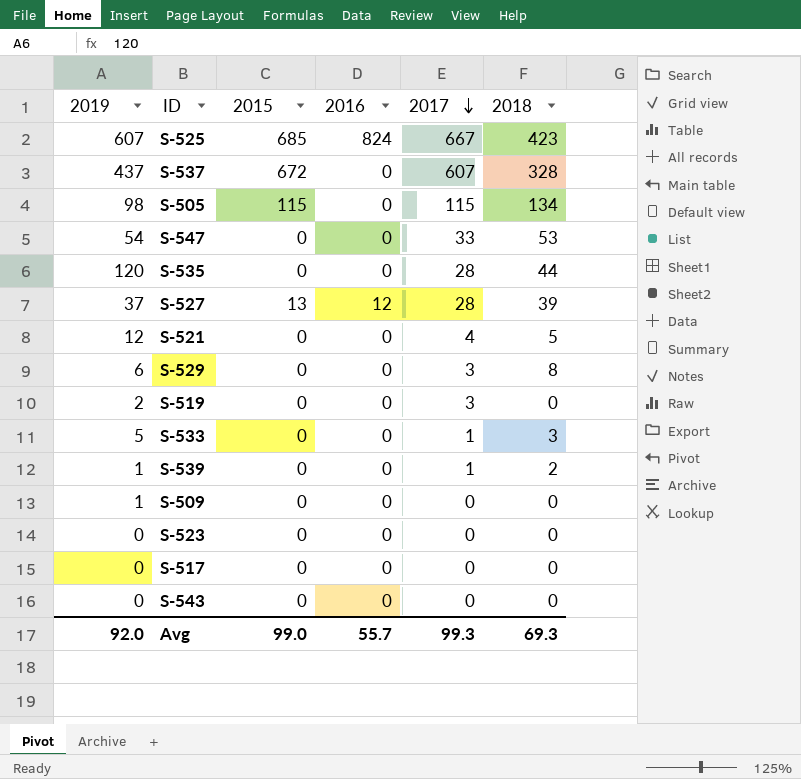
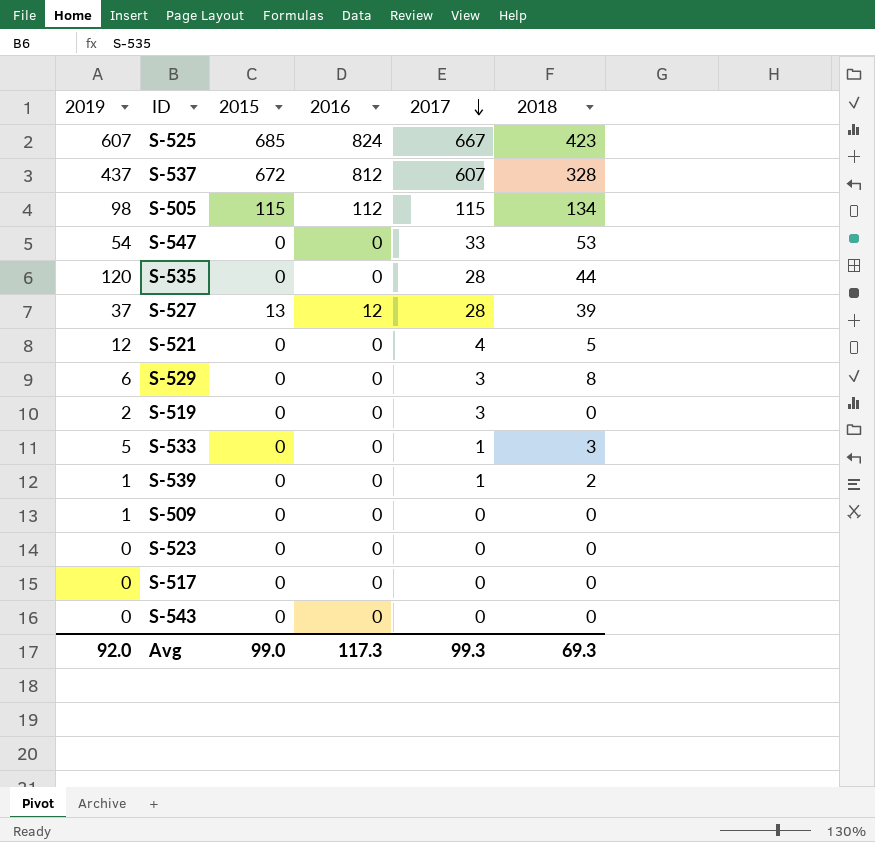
S-537 | 2016: 0 -> 812
S-505 | 2016: 0 -> 112
Avg | 2016: 55.7 -> 117.3

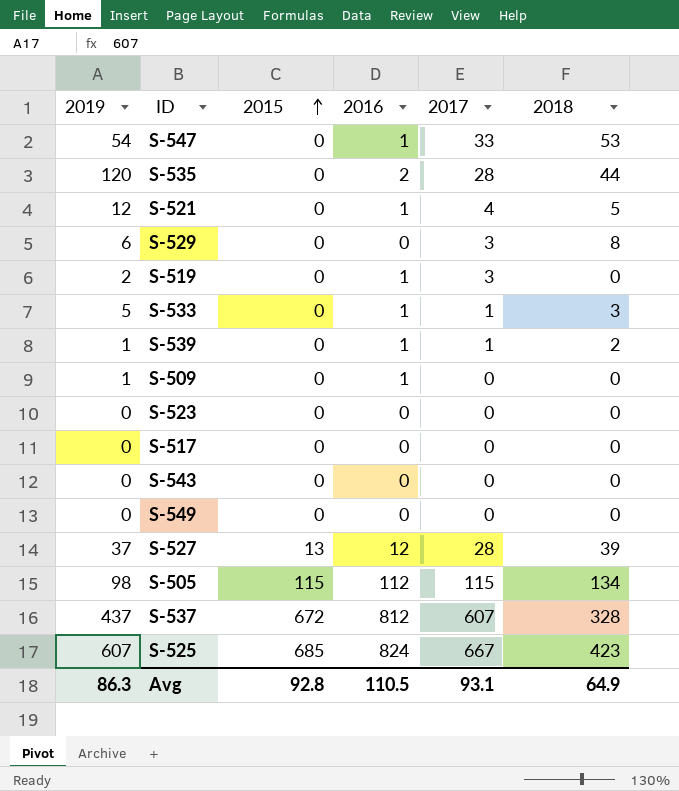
row order: 2017 descending -> 2015 ascending
S-547 | 2016: 0 -> 1
S-535 | 2016: 0 -> 2
S-521 | 2016: 0 -> 1
S-519 | 2016: 0 -> 1
S-533 | 2016: 0 -> 1
S-539 | 2016: 0 -> 1
S-509 | 2016: 0 -> 1
row S-549: none -> 0 | 0 | 0 | 0 | 0
Avg | 2019: 92.0 -> 86.3
Avg | 2015: 99.0 -> 92.8
Avg | 2016: 117.3 -> 110.5
Avg | 2017: 99.3 -> 93.1
Avg | 2018: 69.3 -> 64.9

